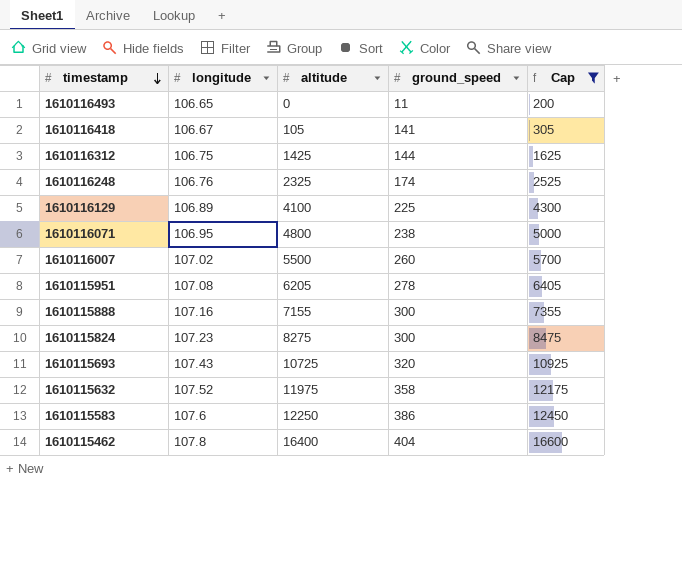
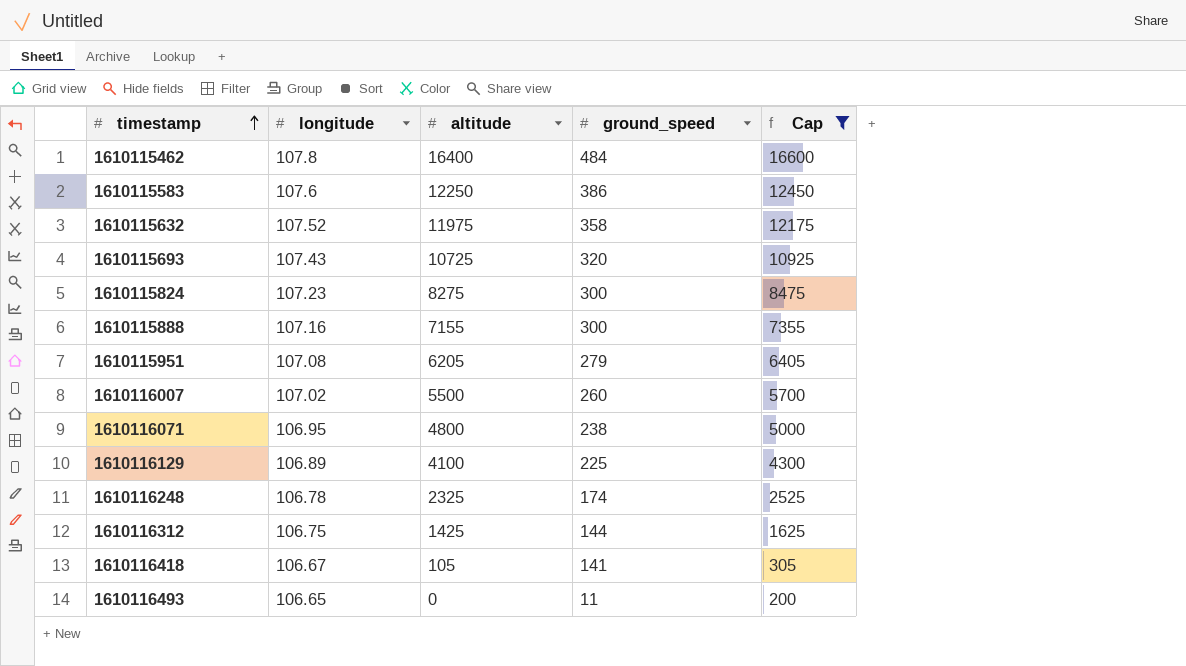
row order: timestamp descending -> timestamp ascending
1610115462 | ground_speed: 404 -> 484
1610115951 | ground_speed: 278 -> 279
1610116248 | longitude: 106.76 -> 106.78

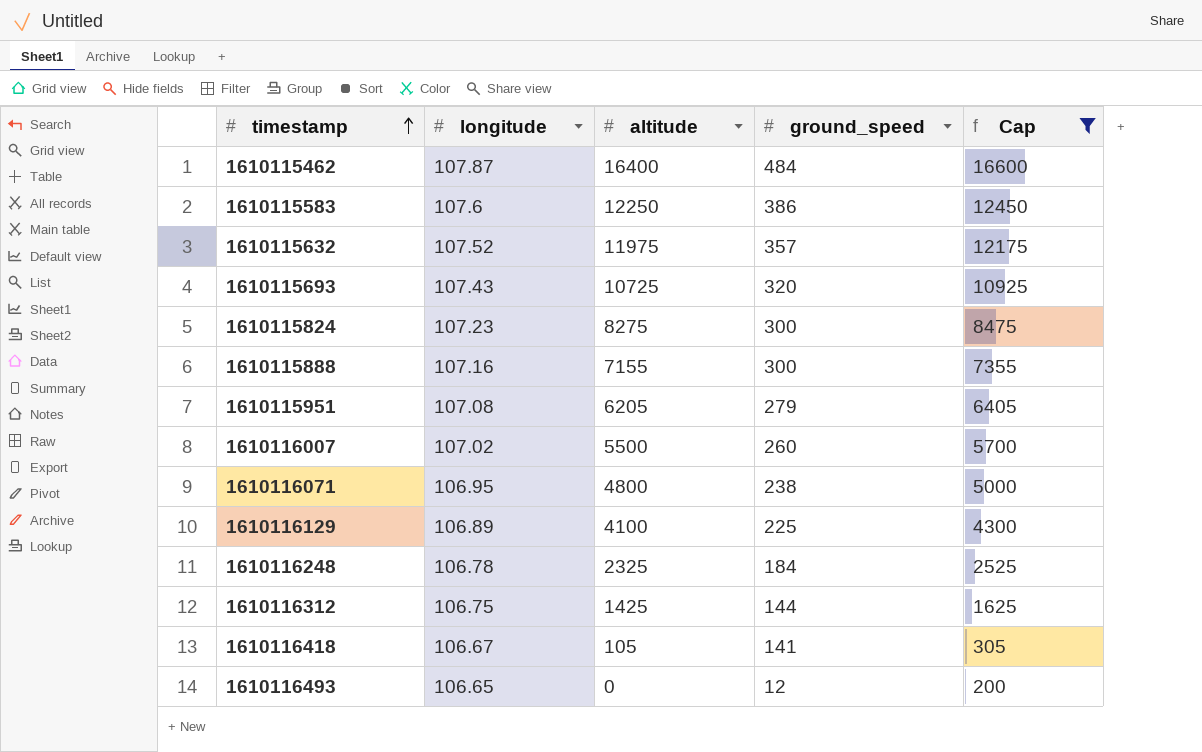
1610115462 | longitude: 107.8 -> 107.87
1610115632 | ground_speed: 358 -> 357
1610116248 | ground_speed: 174 -> 184
1610116493 | ground_speed: 11 -> 12

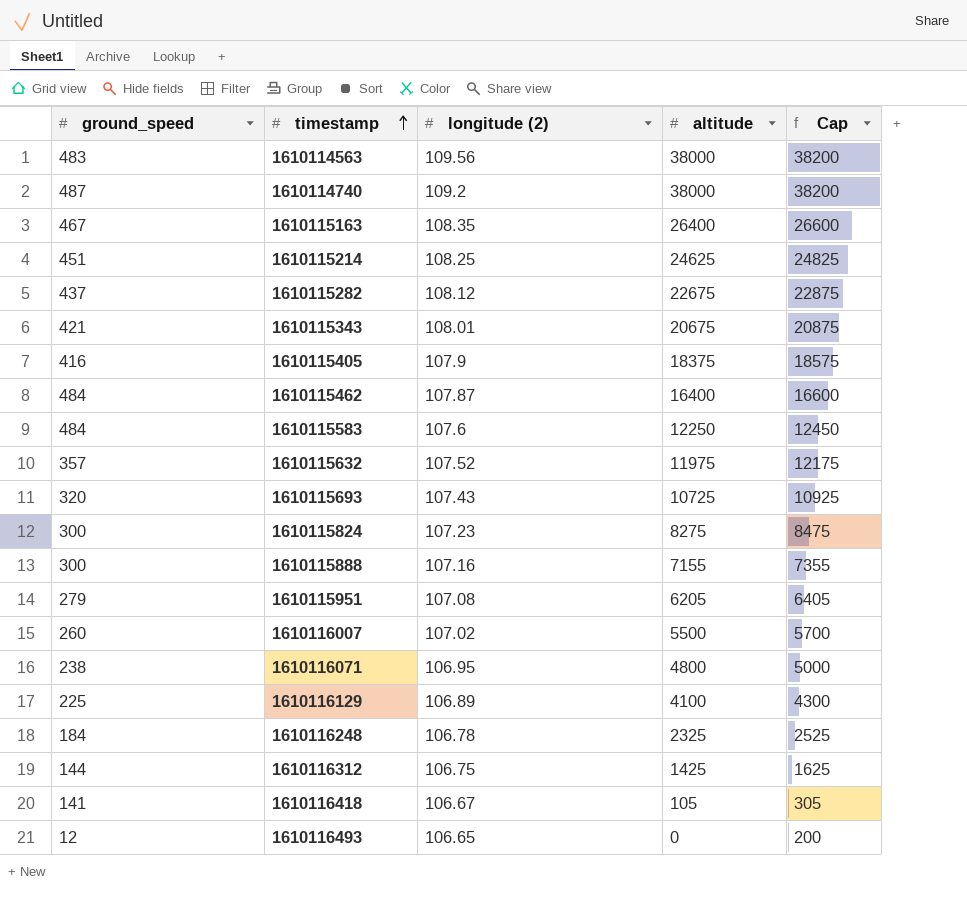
filter: Cap <= 16600 -> none
column ground_speed | position: 4 -> 1
column name: longitude -> longitude (2)
1610115583 | ground_speed: 386 -> 484

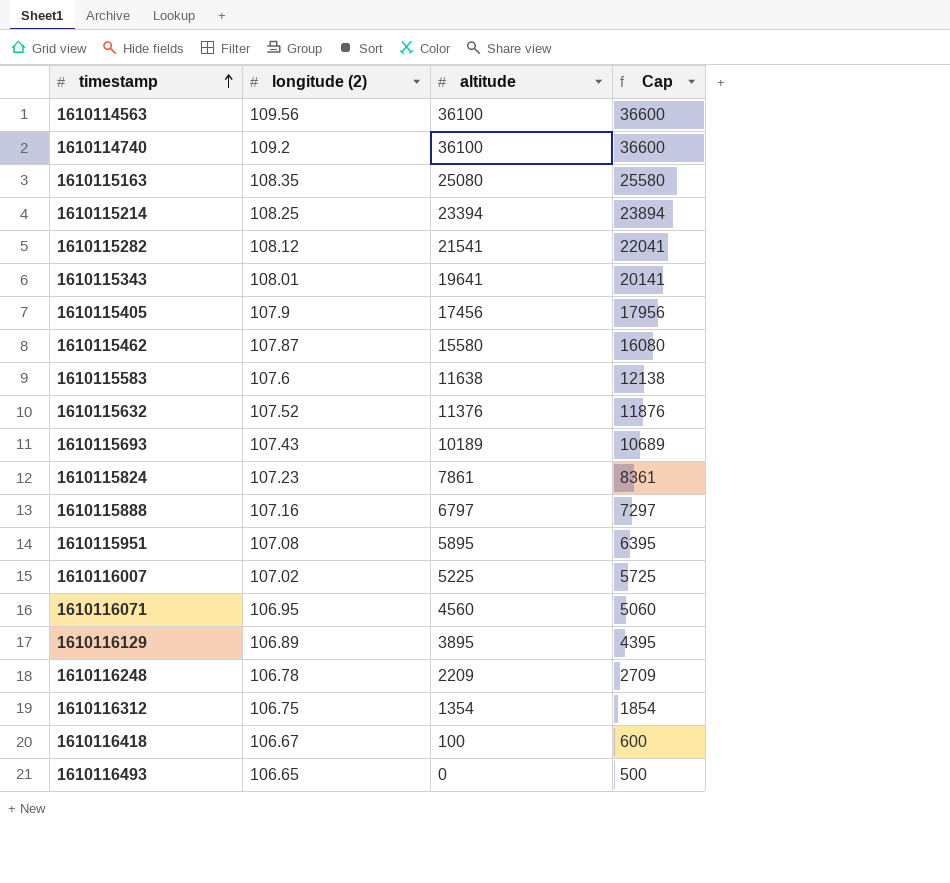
column ground_speed | position: 1 -> none
column Cap | formula: [altitude] + 200 -> [altitude] + 500
1610114563 | altitude: 38000 -> 36100
1610114740 | altitude: 38000 -> 36100
1610115163 | altitude: 26400 -> 25080
1610115214 | altitude: 24625 -> 23394
1610115282 | altitude: 22675 -> 21541
1610115343 | altitude: 20675 -> 19641
1610115405 | altitude: 18375 -> 17456
1610115462 | altitude: 16400 -> 15580
1610115583 | altitude: 12250 -> 11638
1610115632 | altitude: 11975 -> 11376
1610115693 | altitude: 10725 -> 10189
1610115824 | altitude: 8275 -> 7861
1610115888 | altitude: 7155 -> 6797
1610115951 | altitude: 6205 -> 5895
1610116007 | altitude: 5500 -> 5225
1610116071 | altitude: 4800 -> 4560
1610116129 | altitude: 4100 -> 3895
1610116248 | altitude: 2325 -> 2209
1610116312 | altitude: 1425 -> 1354
1610116418 | altitude: 105 -> 100

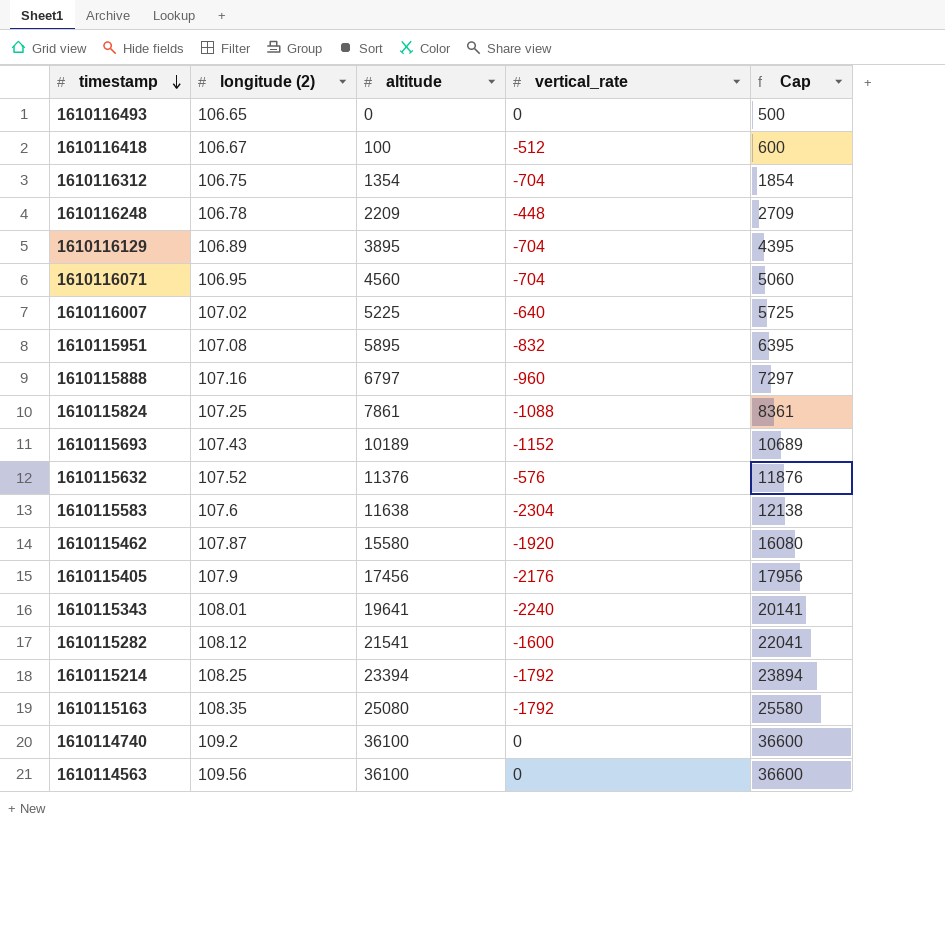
row order: timestamp ascending -> timestamp descending
column vertical_rate | position: none -> 4
1610115824 | longitude (2): 107.23 -> 107.25

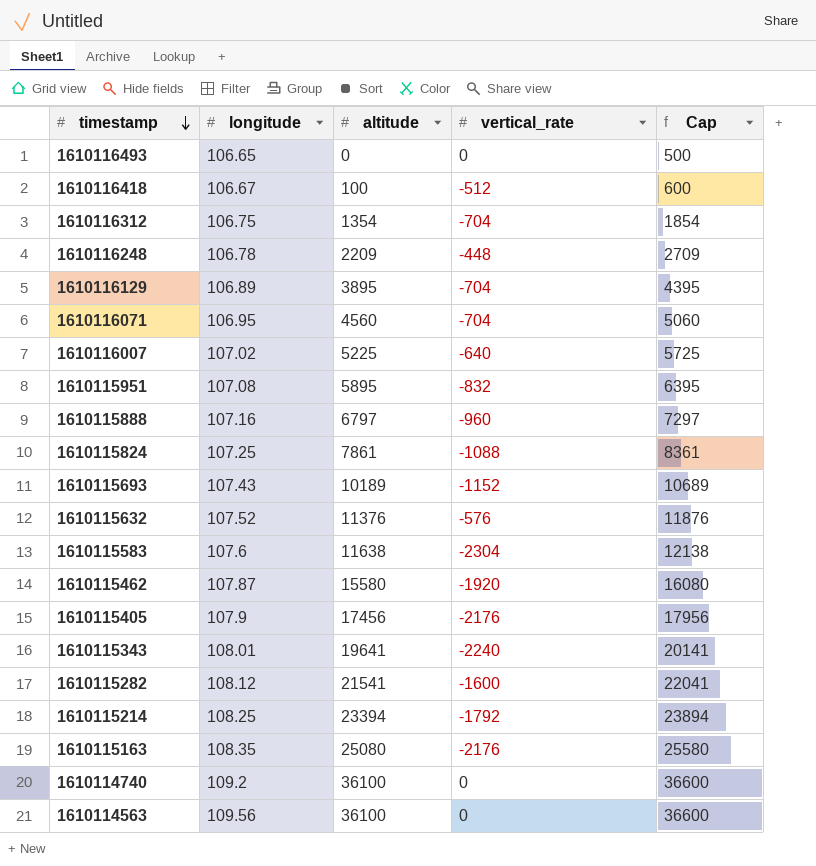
column name: longitude (2) -> longitude
1610115163 | vertical_rate: -1792 -> -2176

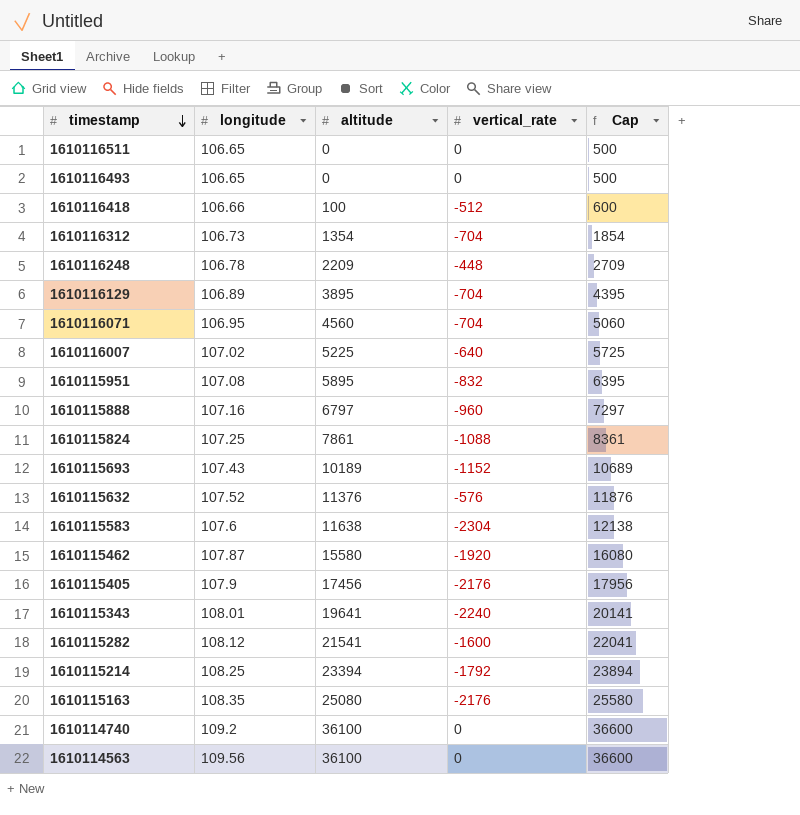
row 1610116511: none -> 106.65 | 0 | 0 | 500
1610116418 | longitude: 106.67 -> 106.66
1610116312 | longitude: 106.75 -> 106.73

